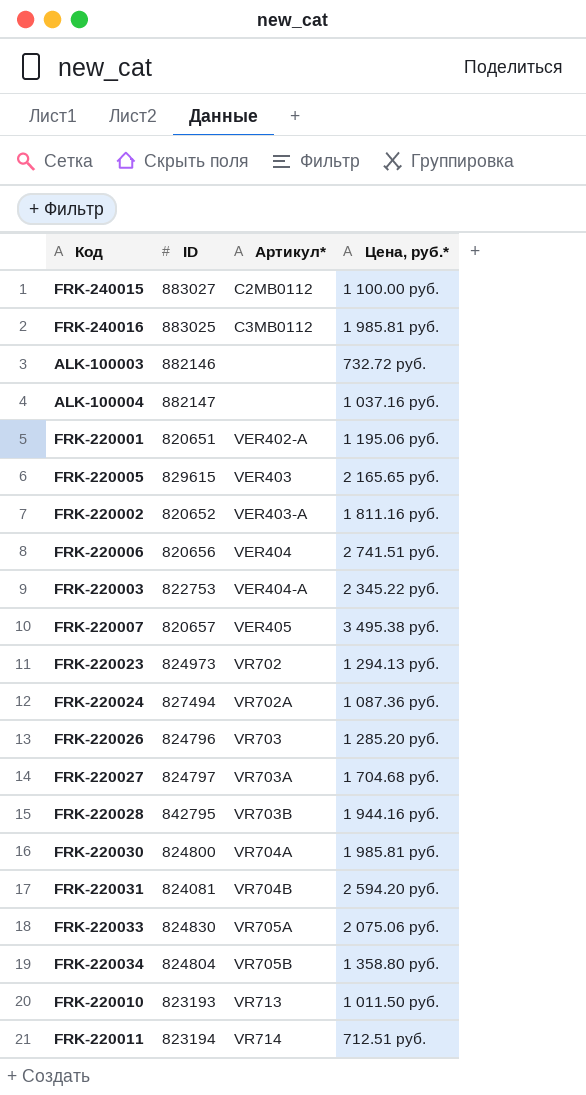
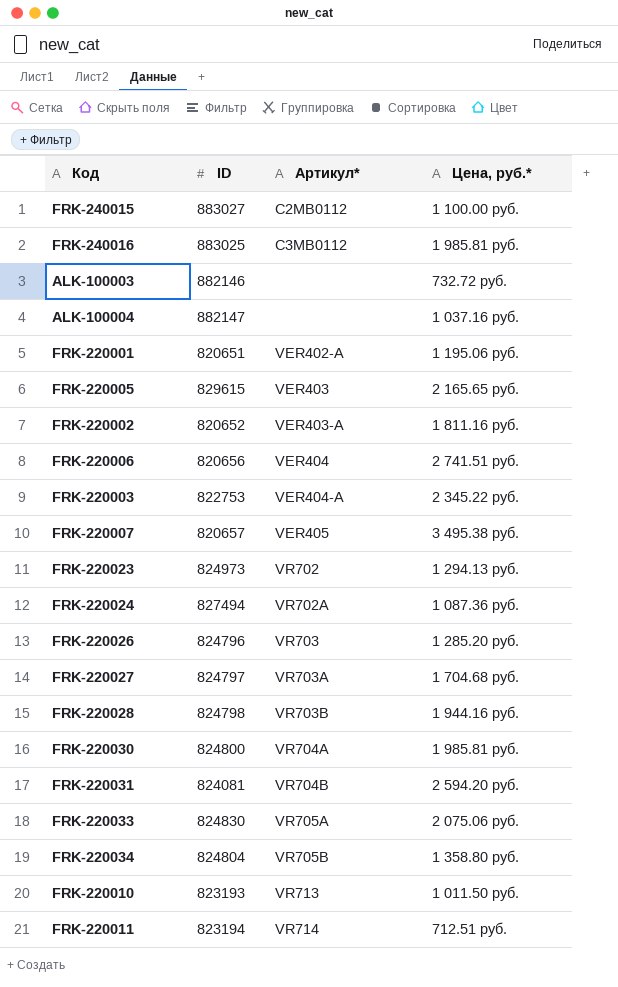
FRK-220028 | ID: 842795 -> 824798

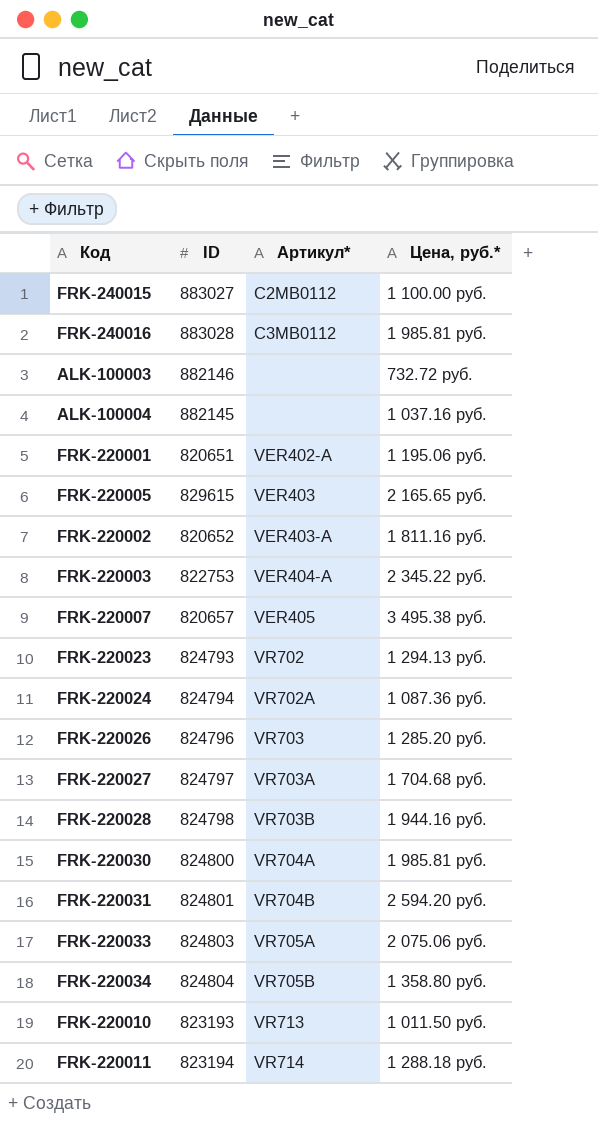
row FRK-220006: 820656 | VER404 | 2 741.51 руб. -> none
FRK-240016 | ID: 883025 -> 883028
ALK-100004 | ID: 882147 -> 882145
FRK-220023 | ID: 824973 -> 824793
FRK-220024 | ID: 827494 -> 824794
FRK-220031 | ID: 824081 -> 824801
FRK-220033 | ID: 824830 -> 824803
FRK-220011 | Цена, руб.*: 712.51 руб. -> 1 288.18 руб.

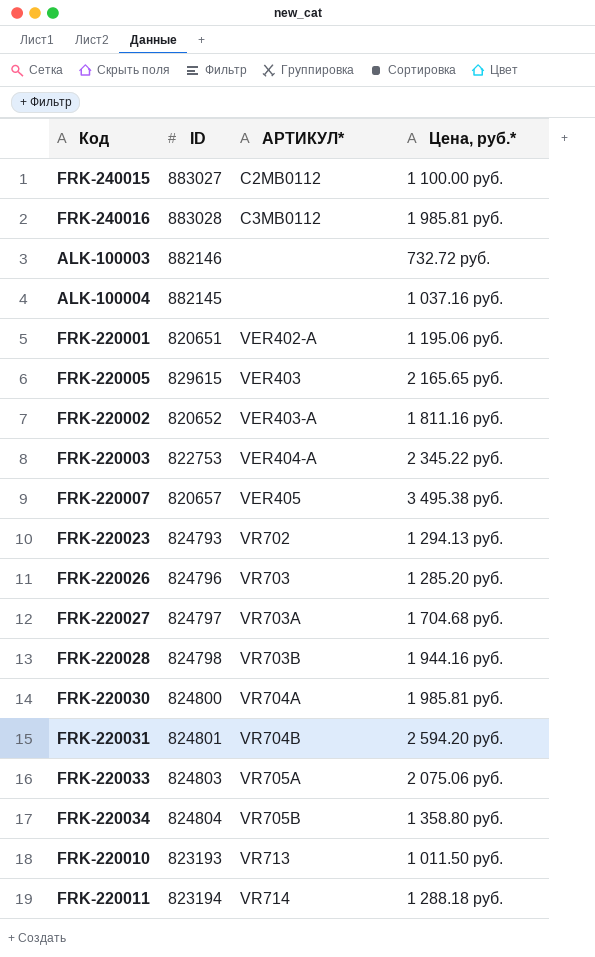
column name: Артикул* -> АРТИКУЛ*
row FRK-220024: 824794 | VR702A | 1 087.36 руб. -> none

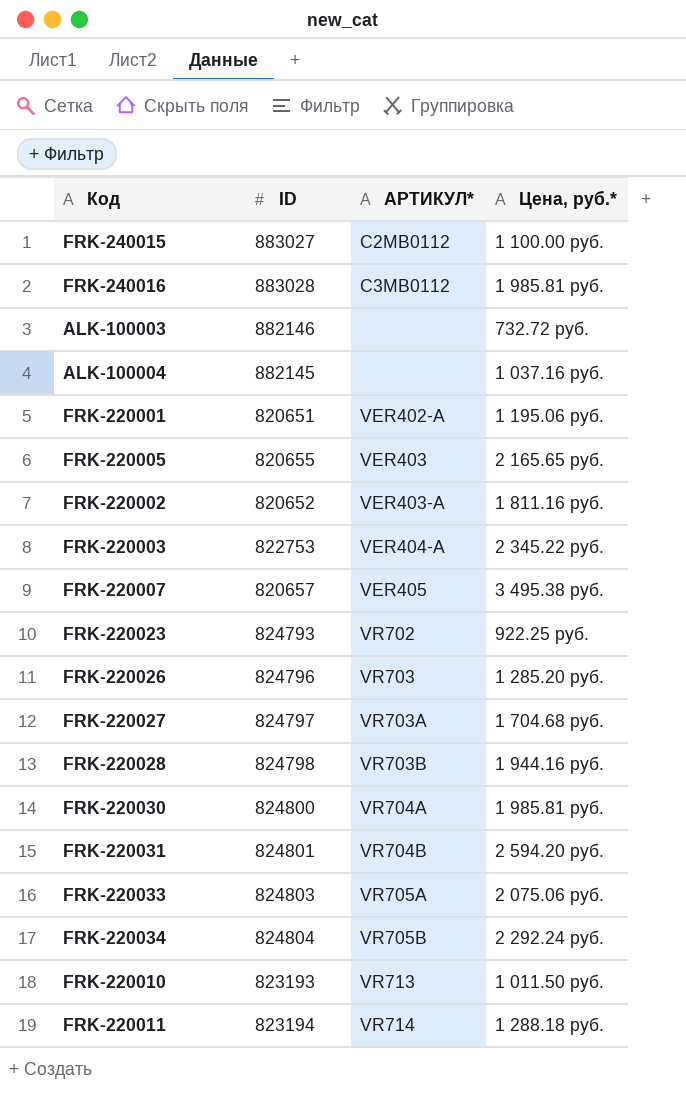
FRK-220005 | ID: 829615 -> 820655
FRK-220023 | Цена, руб.*: 1 294.13 руб. -> 922.25 руб.
FRK-220034 | Цена, руб.*: 1 358.80 руб. -> 2 292.24 руб.

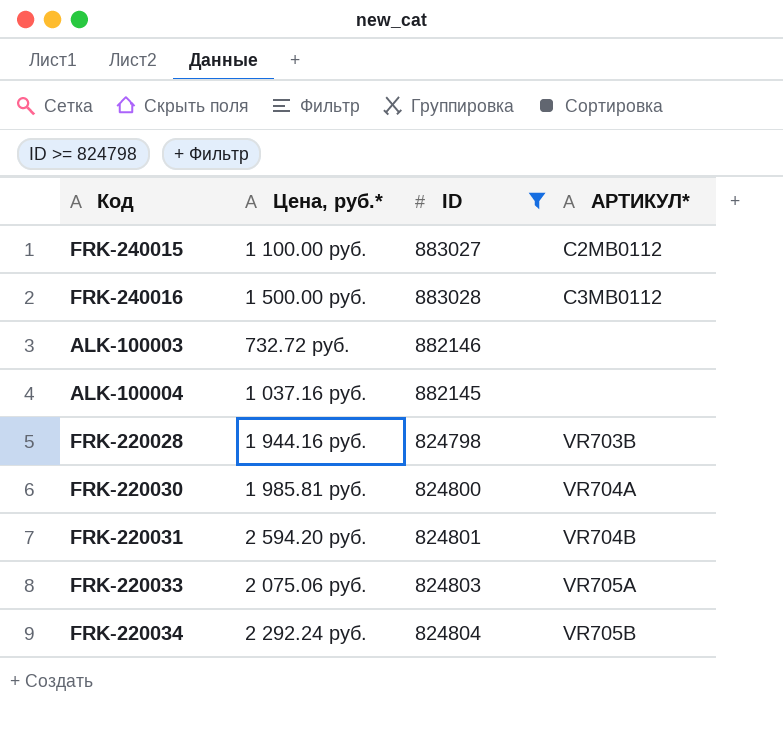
filter: none -> ID >= 824798
column Цена, руб.* | position: 4 -> 2
FRK-240016 | Цена, руб.*: 1 985.81 руб. -> 1 500.00 руб.

